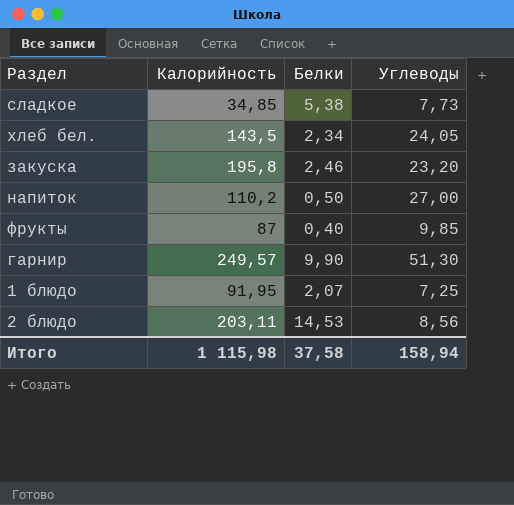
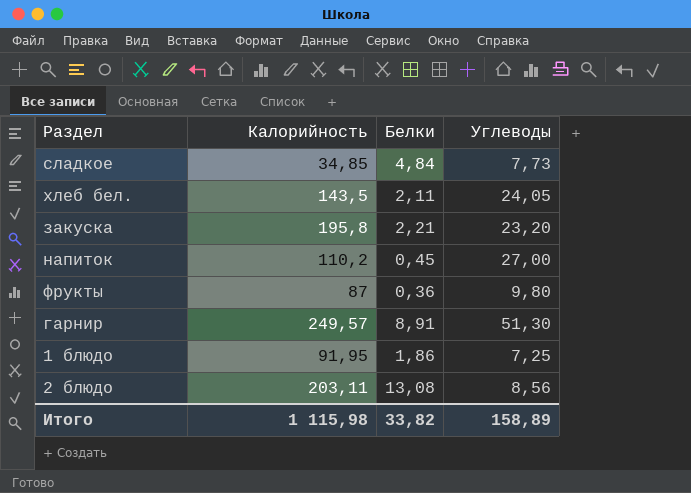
сладкое | Белки: 5,38 -> 4,84
хлеб бел. | Белки: 2,34 -> 2,11
закуска | Белки: 2,46 -> 2,21
напиток | Белки: 0,50 -> 0,45
фрукты | Белки: 0,40 -> 0,36
фрукты | Углеводы: 9,85 -> 9,80
гарнир | Белки: 9,90 -> 8,91
1 блюдо | Белки: 2,07 -> 1,86
2 блюдо | Белки: 14,53 -> 13,08
Итого | Белки: 37,58 -> 33,82
Итого | Углеводы: 158,94 -> 158,89

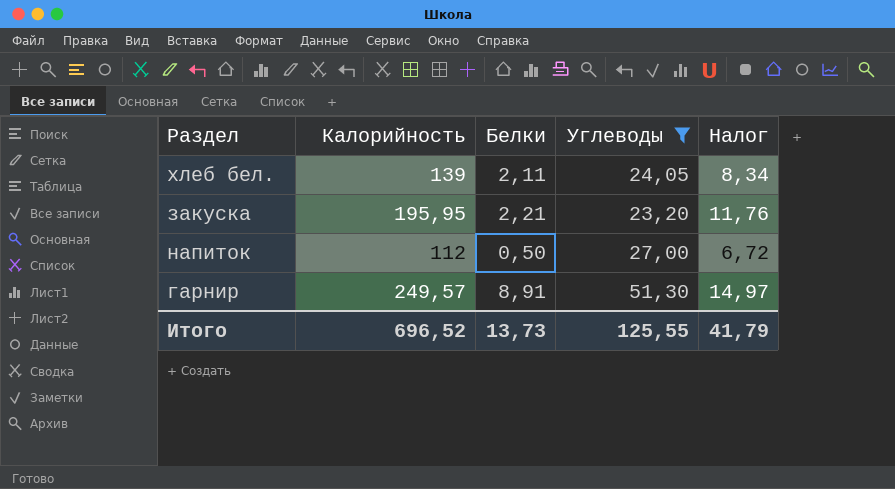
filter: none -> Углеводы >= 23,20
column Налог | formula: none -> [Калорийность] * 0,06
хлеб бел. | Калорийность: 143,5 -> 139
закуска | Калорийность: 195,8 -> 195,95
напиток | Калорийность: 110,2 -> 112
напиток | Белки: 0,45 -> 0,50
Итого | Калорийность: 1 115,98 -> 696,52
Итого | Белки: 33,82 -> 13,73
Итого | Углеводы: 158,89 -> 125,55

